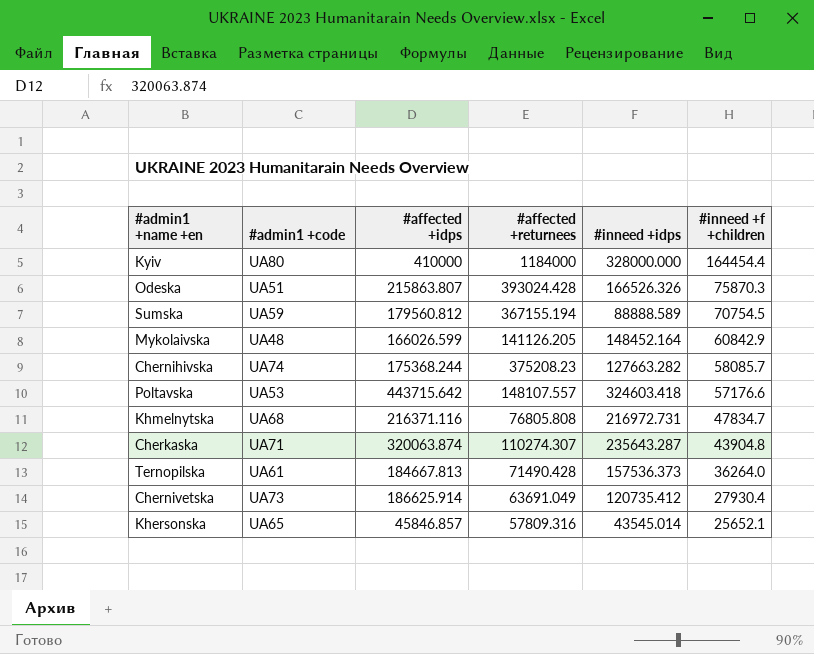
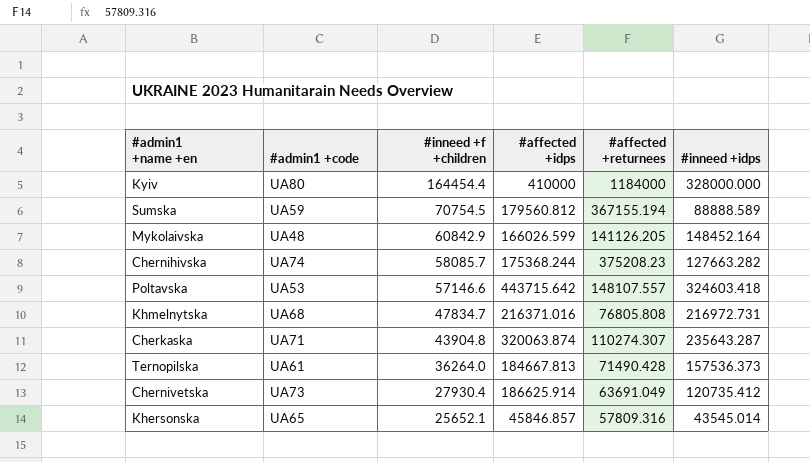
column #inneed +f +children | position: 6 -> 3
row Odeska: UA51 | 215863.807 | 393024.428 | 166526.326 | 75870.3 -> none
Poltavska | #inneed +f +children: 57176.6 -> 57146.6
Khmelnytska | #affected +idps: 216371.116 -> 216371.016

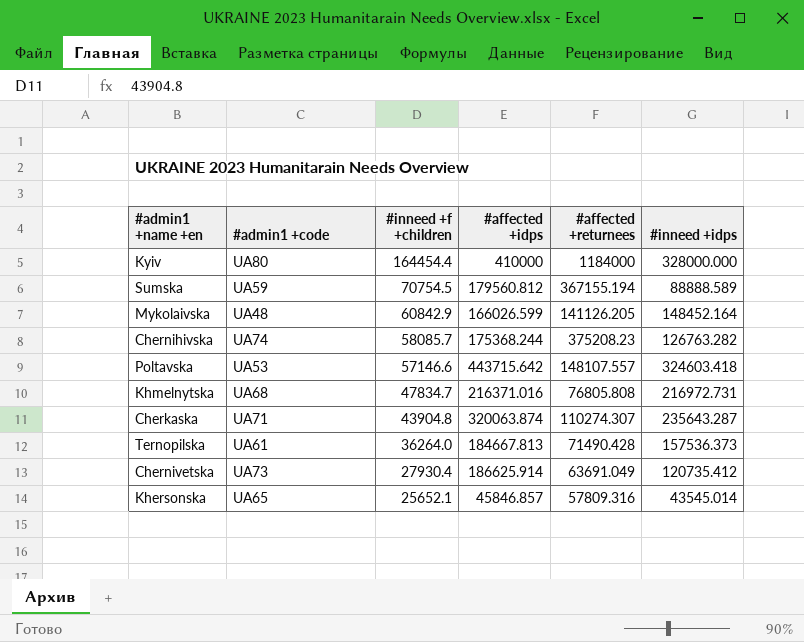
Chernihivska | #inneed +idps: 127663.282 -> 126763.282

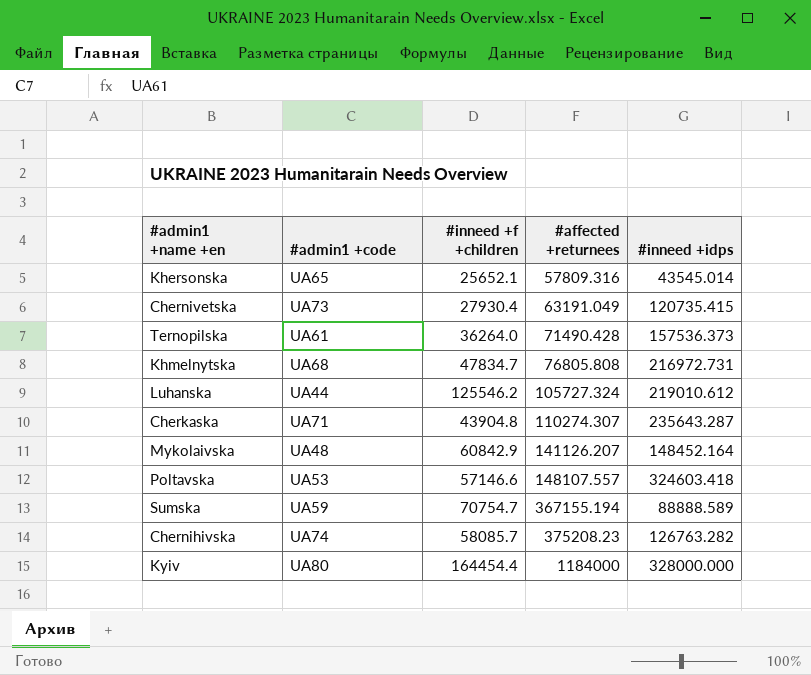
row order: #inneed +f +children descending -> #affected +returnees ascending
column #affected +idps | position: 4 -> none
Chernivetska | #affected +returnees: 63691.049 -> 63191.049
Chernivetska | #inneed +idps: 120735.412 -> 120735.415
row Luhanska: none -> UA44 | 125546.2 | 105727.324 | 219010.612
Mykolaivska | #affected +returnees: 141126.205 -> 141126.207
Sumska | #inneed +f +children: 70754.5 -> 70754.7

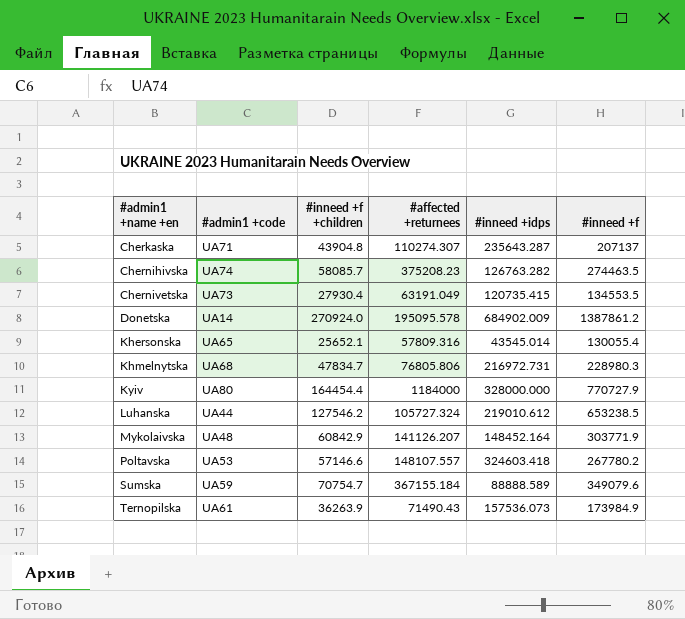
row order: #affected +returnees ascending -> #admin1 +name +en ascending
column #inneed +f | position: none -> 6
row Donetska: none -> UA14 | 270924.0 | 195095.578 | 684902.009 | 1387861.2
Khmelnytska | #affected +returnees: 76805.808 -> 76805.806
Luhanska | #inneed +f +children: 125546.2 -> 127546.2
Sumska | #affected +returnees: 367155.194 -> 367155.184
Ternopilska | #inneed +f +children: 36264.0 -> 36263.9
Ternopilska | #affected +returnees: 71490.428 -> 71490.43
Ternopilska | #inneed +idps: 157536.373 -> 157536.073

